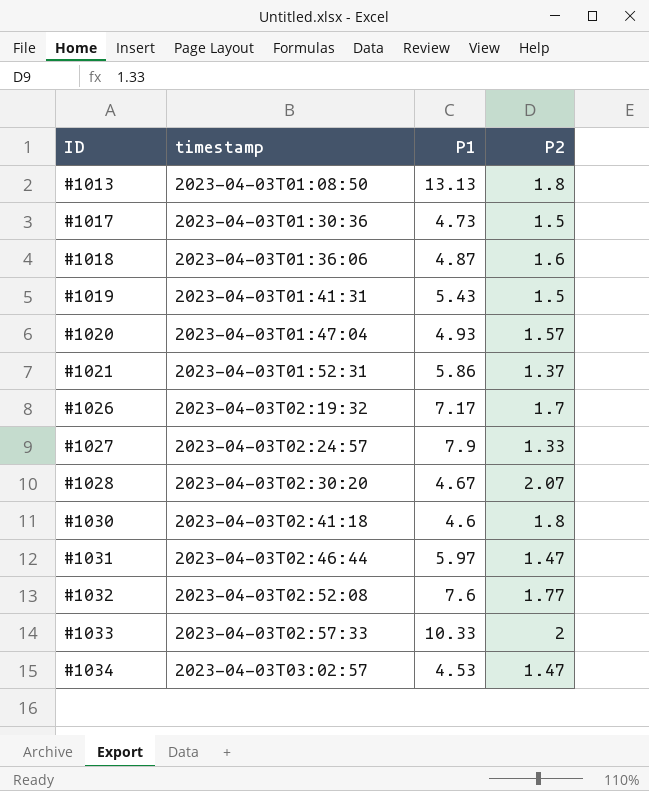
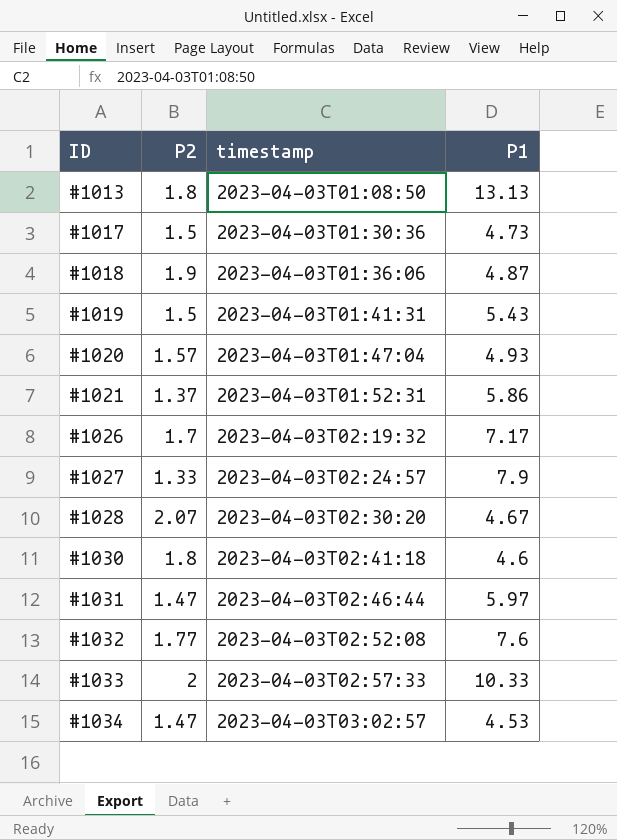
column P2 | position: 4 -> 2
#1018 | P2: 1.6 -> 1.9

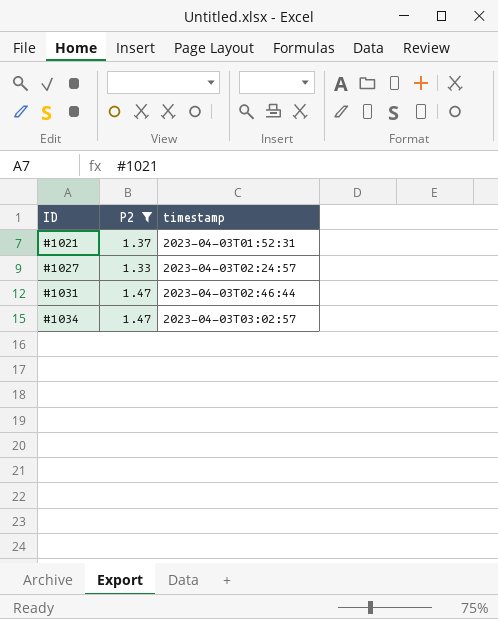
filter: none -> P2 <= 1.47
column P1 | position: 4 -> none

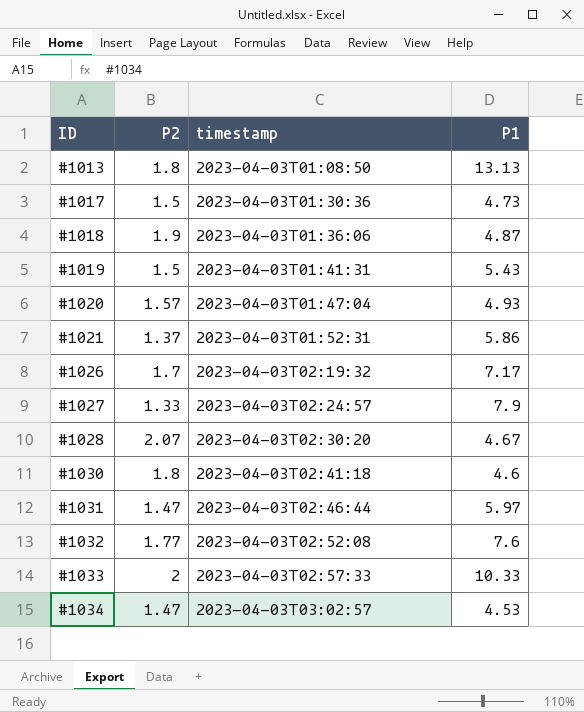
filter: P2 <= 1.47 -> none
column P1 | position: none -> 4

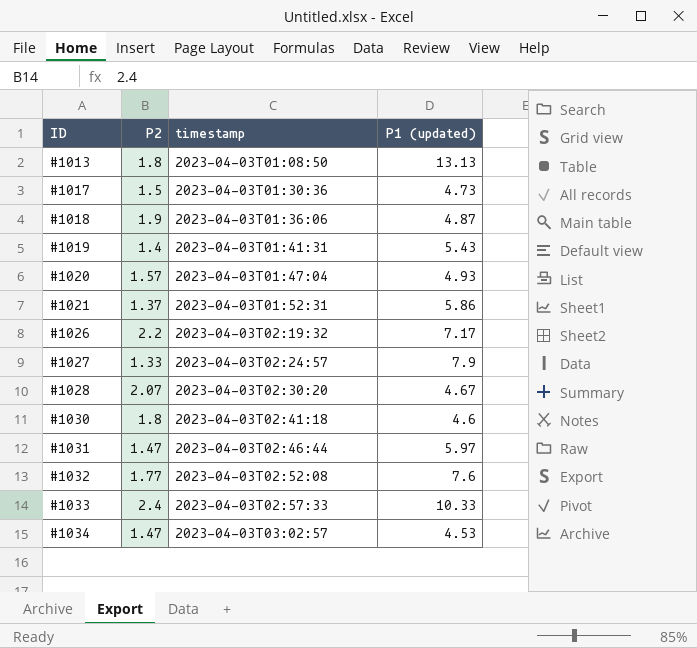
column name: P1 -> P1 (updated)
#1019 | P2: 1.5 -> 1.4
#1026 | P2: 1.7 -> 2.2
#1033 | P2: 2 -> 2.4

